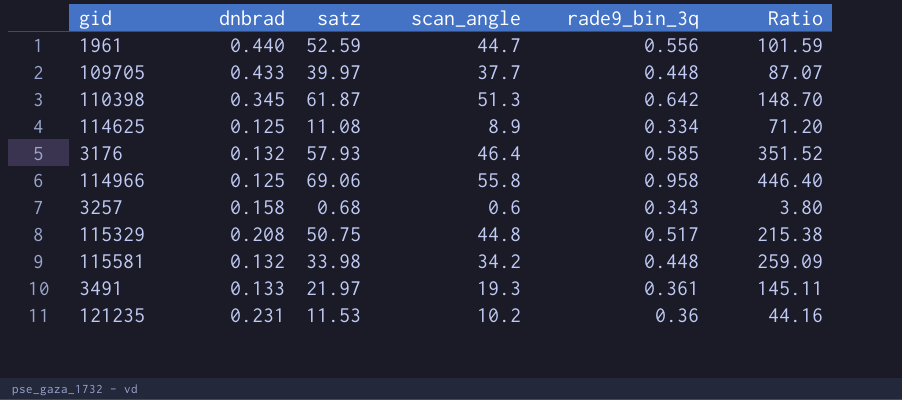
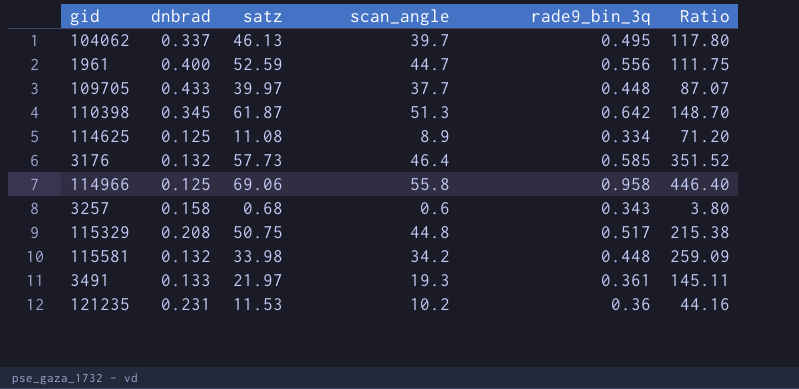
row 104062: none -> 0.337 | 46.13 | 39.7 | 0.495 | 117.80
1961 | dnbrad: 0.440 -> 0.400
1961 | Ratio: 101.59 -> 111.75
3176 | satz: 57.93 -> 57.73

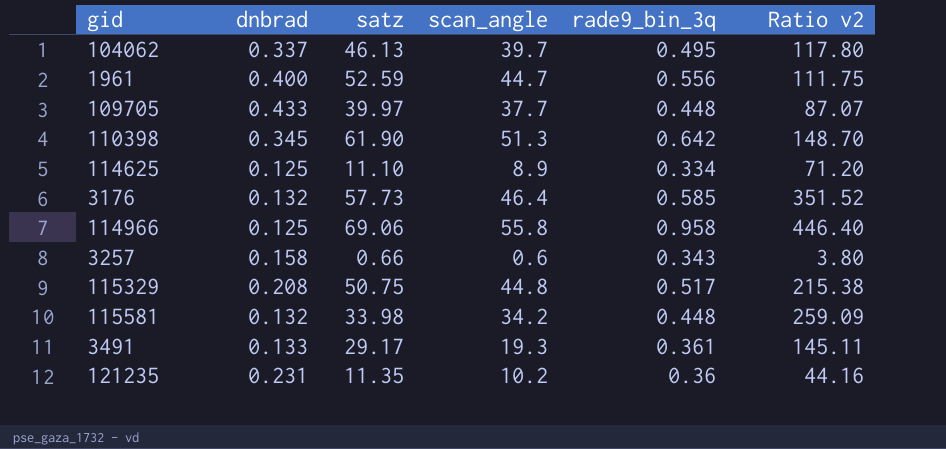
column name: Ratio -> Ratio v2
110398 | satz: 61.87 -> 61.90
114625 | satz: 11.08 -> 11.10
3257 | satz: 0.68 -> 0.66
3491 | satz: 21.97 -> 29.17
121235 | satz: 11.53 -> 11.35

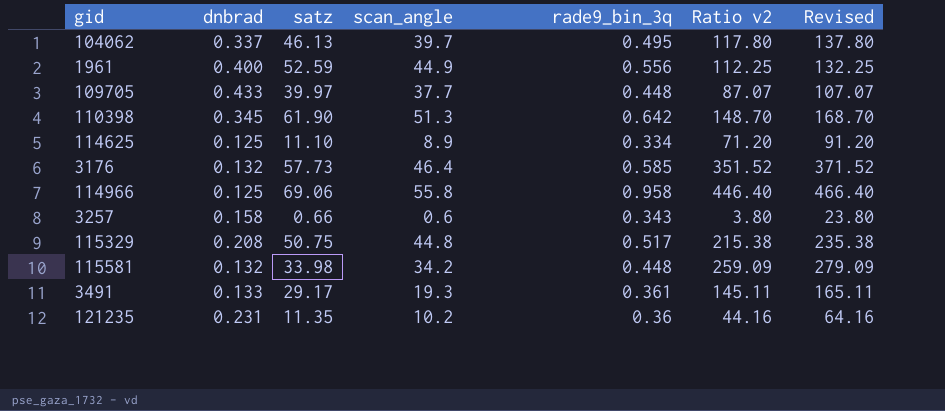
column Revised | formula: none -> [Ratio v2] + 20
1961 | scan_angle: 44.7 -> 44.9
1961 | Ratio v2: 111.75 -> 112.25

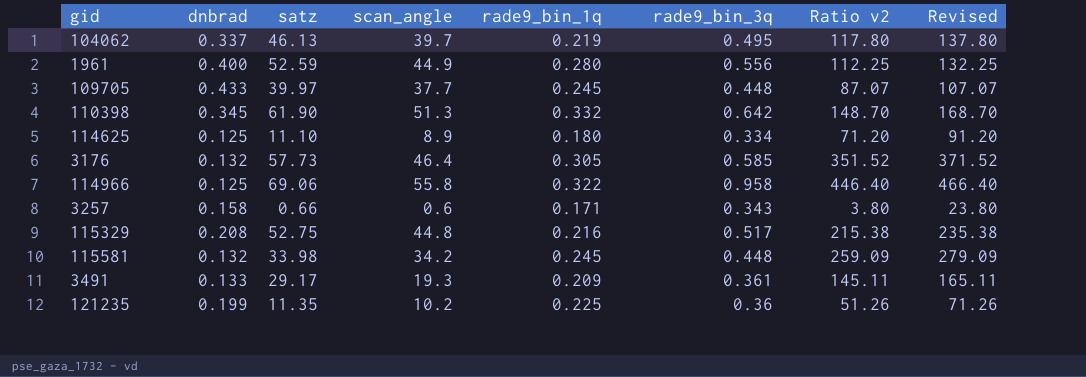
column rade9_bin_1q | position: none -> 5
115329 | satz: 50.75 -> 52.75
121235 | dnbrad: 0.231 -> 0.199
121235 | Ratio v2: 44.16 -> 51.26
121235 | Revised: 64.16 -> 71.26

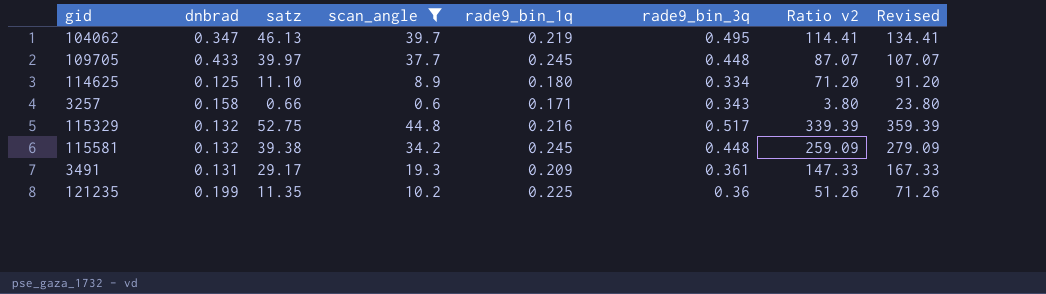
filter: none -> scan_angle <= 44.8
104062 | dnbrad: 0.337 -> 0.347
104062 | Ratio v2: 117.80 -> 114.41
104062 | Revised: 137.80 -> 134.41
115329 | dnbrad: 0.208 -> 0.132
115329 | Ratio v2: 215.38 -> 339.39
115329 | Revised: 235.38 -> 359.39
115581 | satz: 33.98 -> 39.38
3491 | dnbrad: 0.133 -> 0.131
3491 | Ratio v2: 145.11 -> 147.33
3491 | Revised: 165.11 -> 167.33

